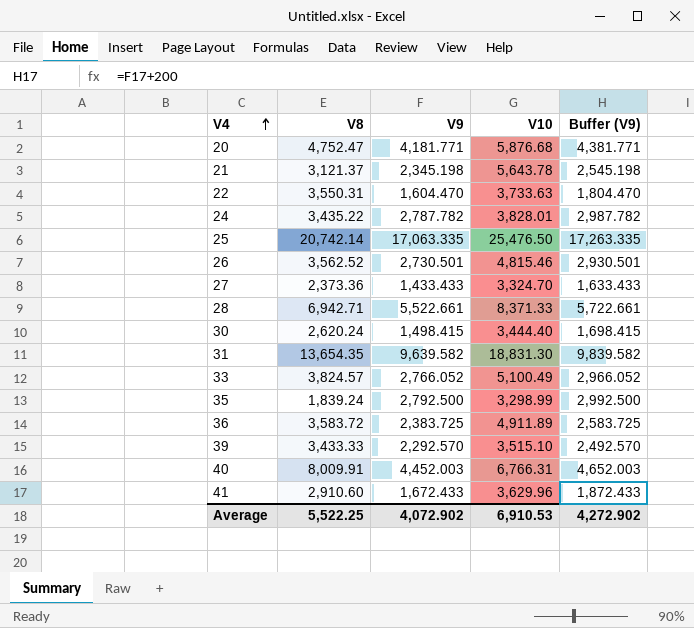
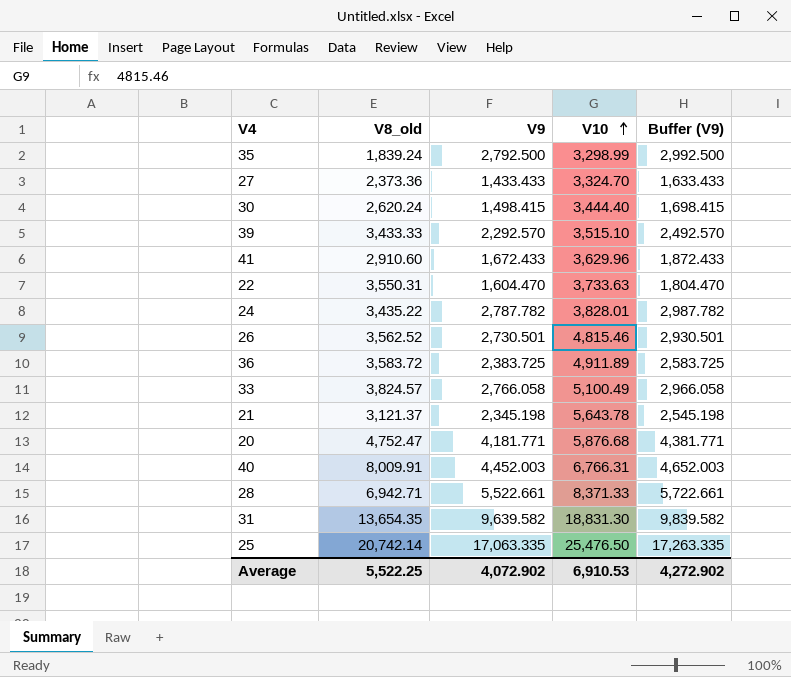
row order: V4 ascending -> V10 ascending
column name: V8 -> V8_old
33 | V9: 2,766.052 -> 2,766.058
33 | Buffer (V9): 2,966.052 -> 2,966.058

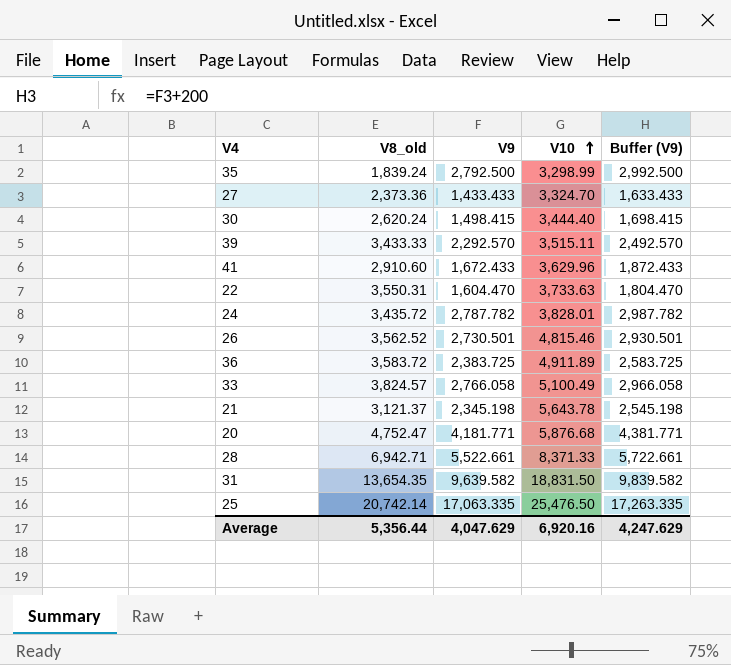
row 40: 8,009.91 | 4,452.003 | 6,766.31 | 4,652.003 -> none
39 | V10: 3,515.10 -> 3,515.11
24 | V8_old: 3,435.22 -> 3,435.72
31 | V10: 18,831.30 -> 18,831.50
Average | V8_old: 5,522.25 -> 5,356.44
Average | V9: 4,072.902 -> 4,047.629
Average | V10: 6,910.53 -> 6,920.16
Average | Buffer (V9): 4,272.902 -> 4,247.629

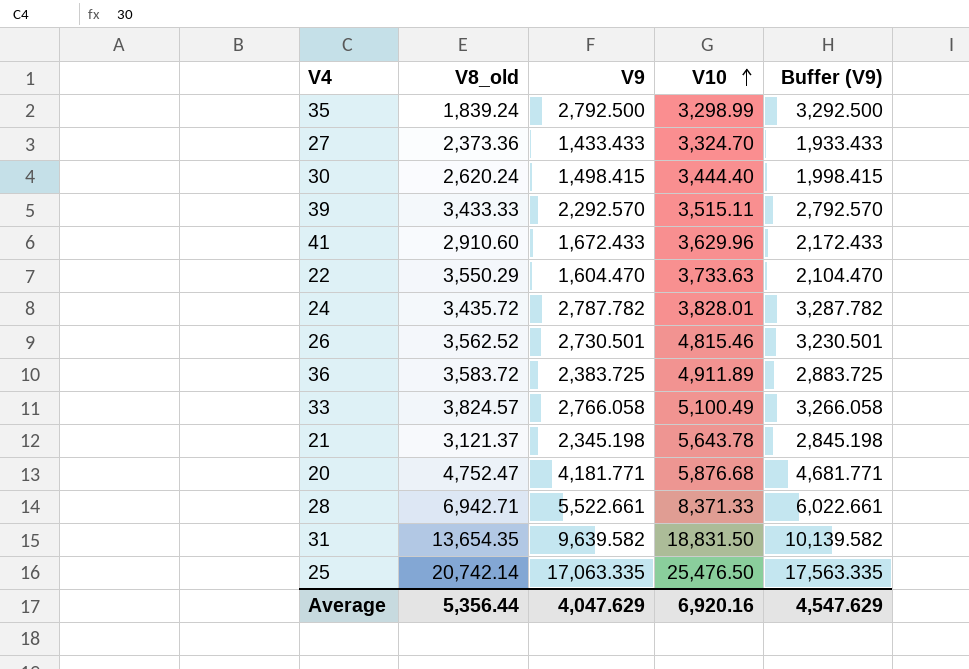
column Buffer (V9) | formula: [V9] + 200 -> [V9] + 500
22 | V8_old: 3,550.31 -> 3,550.29
Average | Buffer (V9): 4,247.629 -> 4,547.629

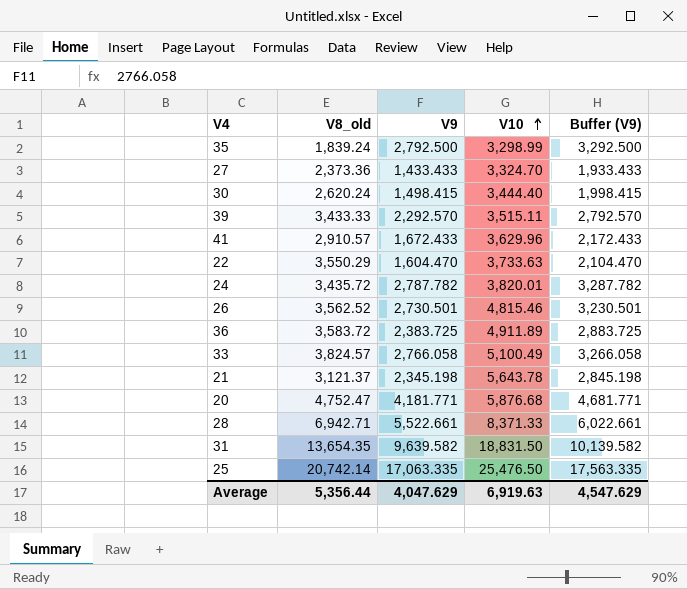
41 | V8_old: 2,910.60 -> 2,910.57
24 | V10: 3,828.01 -> 3,820.01
Average | V10: 6,920.16 -> 6,919.63

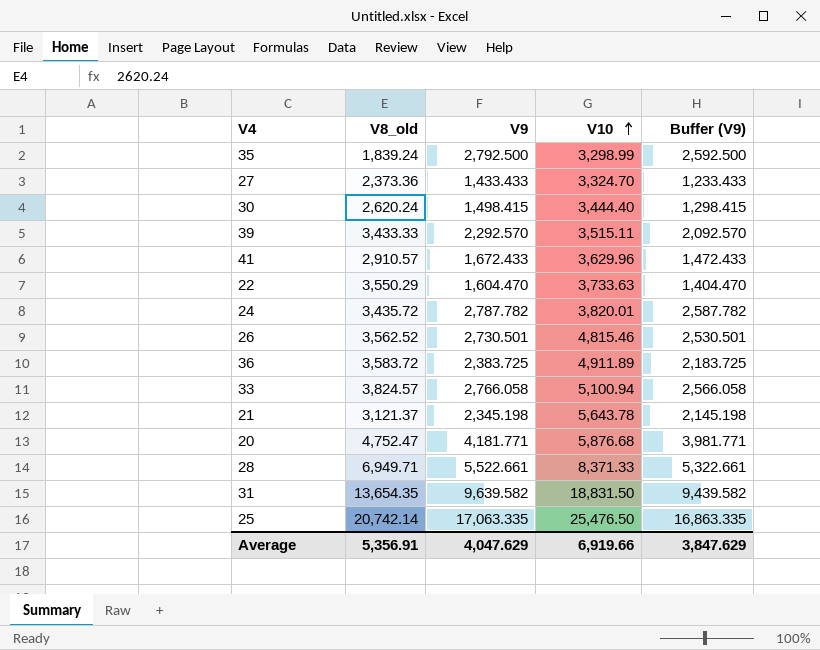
column Buffer (V9) | formula: [V9] + 500 -> [V9] - 200
33 | V10: 5,100.49 -> 5,100.94
28 | V8_old: 6,942.71 -> 6,949.71
Average | V8_old: 5,356.44 -> 5,356.91
Average | V10: 6,919.63 -> 6,919.66
Average | Buffer (V9): 4,547.629 -> 3,847.629

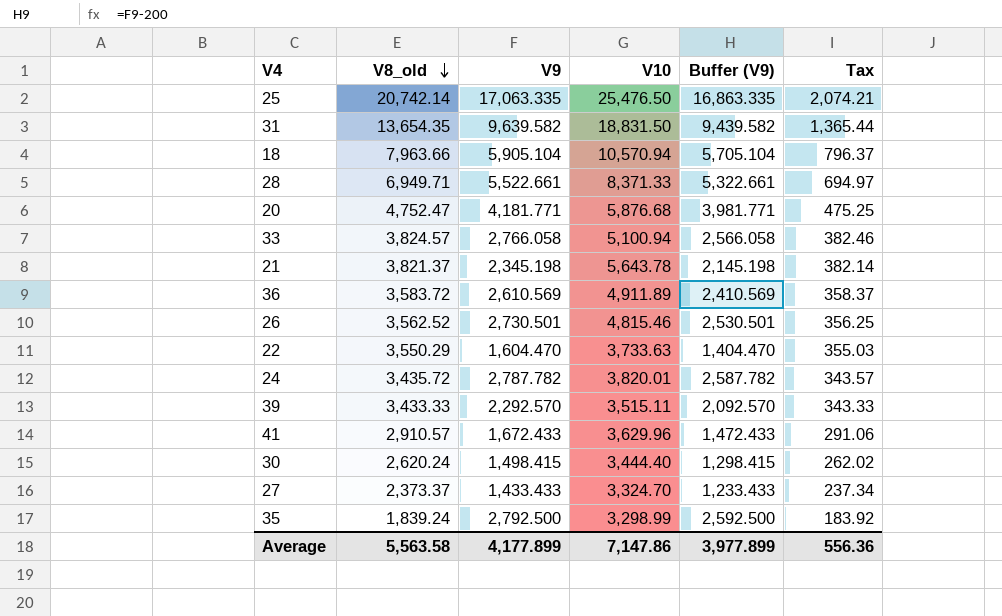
row order: V10 ascending -> V8_old descending
column Tax | formula: none -> [V8_old] * 0.1
row 18: none -> 7,963.66 | 5,905.104 | 10,570.94 | 5,705.104 | 796.37
21 | V8_old: 3,121.37 -> 3,821.37
36 | V9: 2,383.725 -> 2,610.569
36 | Buffer (V9): 2,183.725 -> 2,410.569
27 | V8_old: 2,373.36 -> 2,373.37
Average | V8_old: 5,356.91 -> 5,563.58
Average | V9: 4,047.629 -> 4,177.899
Average | V10: 6,919.66 -> 7,147.86
Average | Buffer (V9): 3,847.629 -> 3,977.899

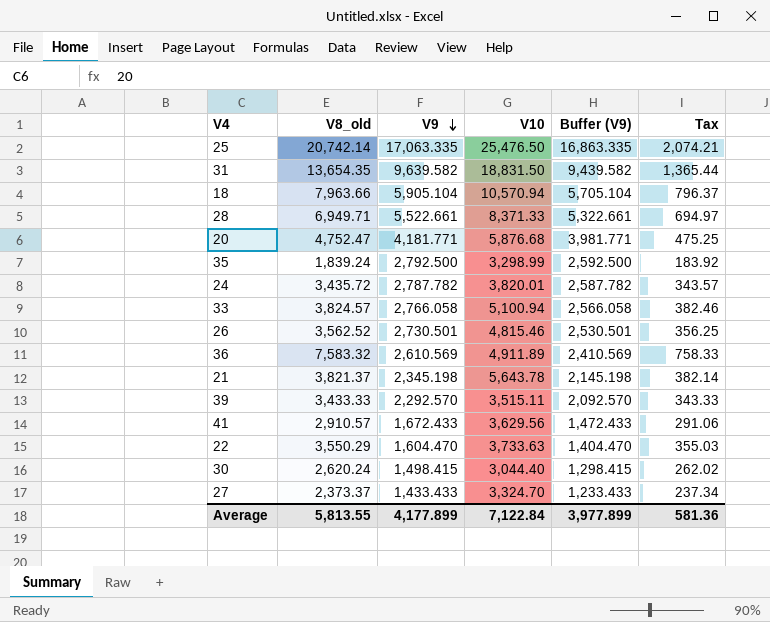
row order: V8_old descending -> V9 descending
36 | V8_old: 3,583.72 -> 7,583.32
36 | Tax: 358.37 -> 758.33
41 | V10: 3,629.96 -> 3,629.56
30 | V10: 3,444.40 -> 3,044.40
Average | V8_old: 5,563.58 -> 5,813.55
Average | V10: 7,147.86 -> 7,122.84
Average | Tax: 556.36 -> 581.36

